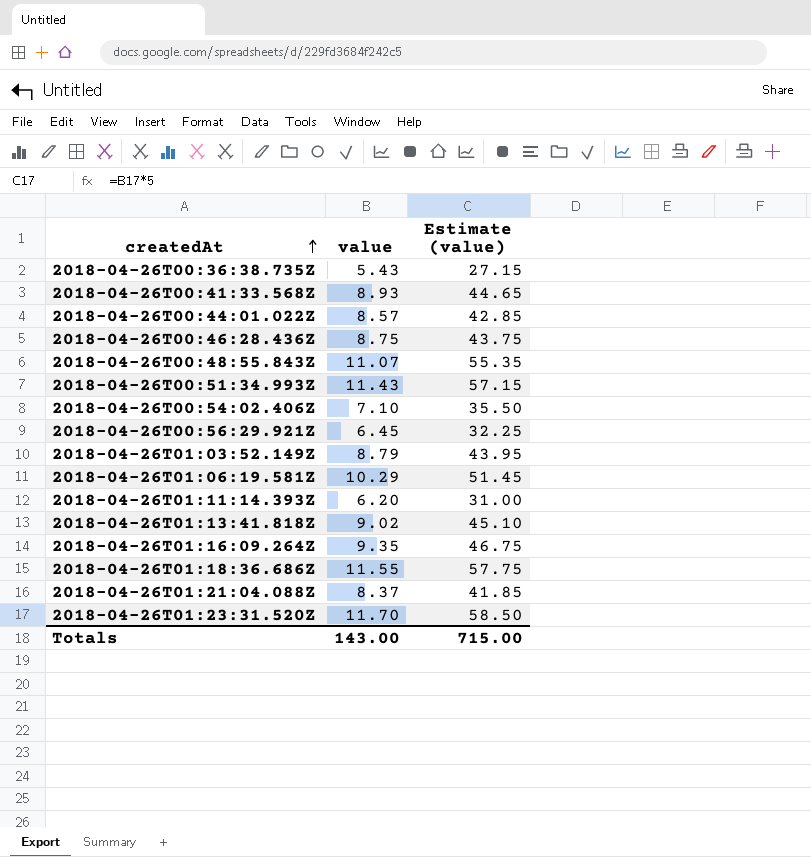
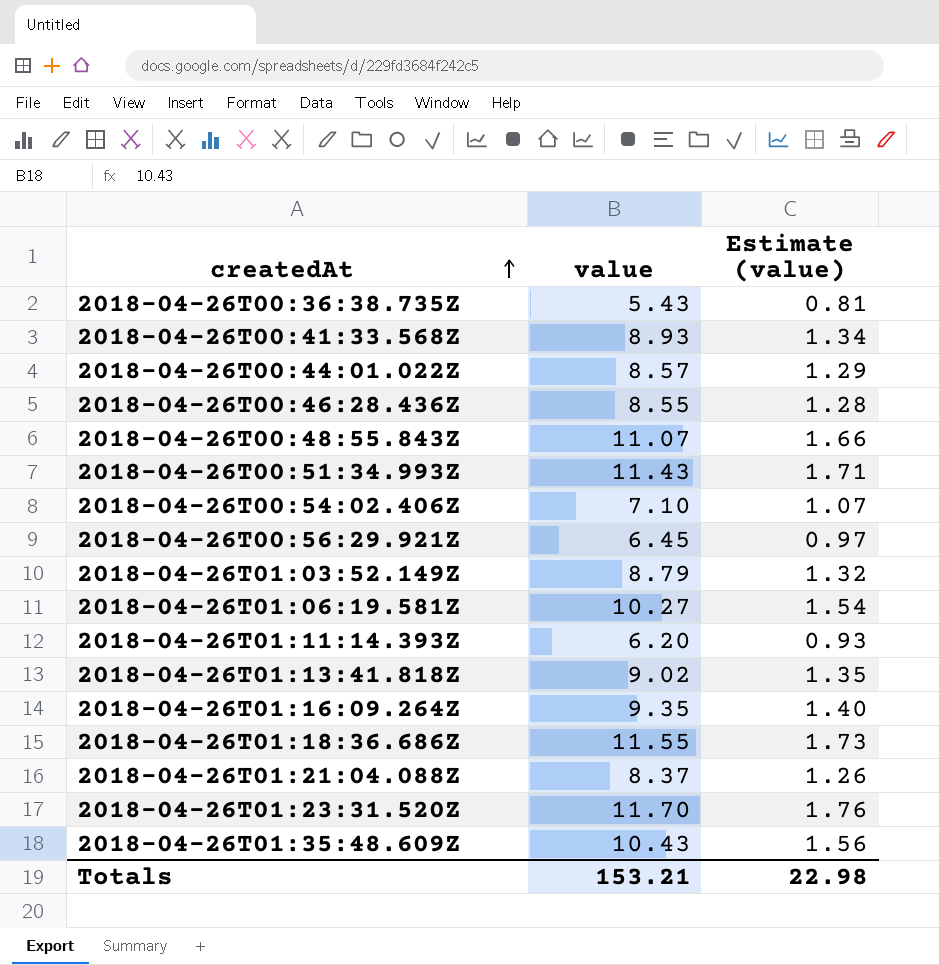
column Estimate (value) | formula: [value] * 5 -> [value] * 0.15
2018-04-26T00:46:28.436Z | value: 8.75 -> 8.55
2018-04-26T01:06:19.581Z | value: 10.29 -> 10.27
row 2018-04-26T01:35:48.609Z: none -> 10.43 | 1.56
Totals | value: 143.00 -> 153.21
Totals | Estimate (value): 715.00 -> 22.98

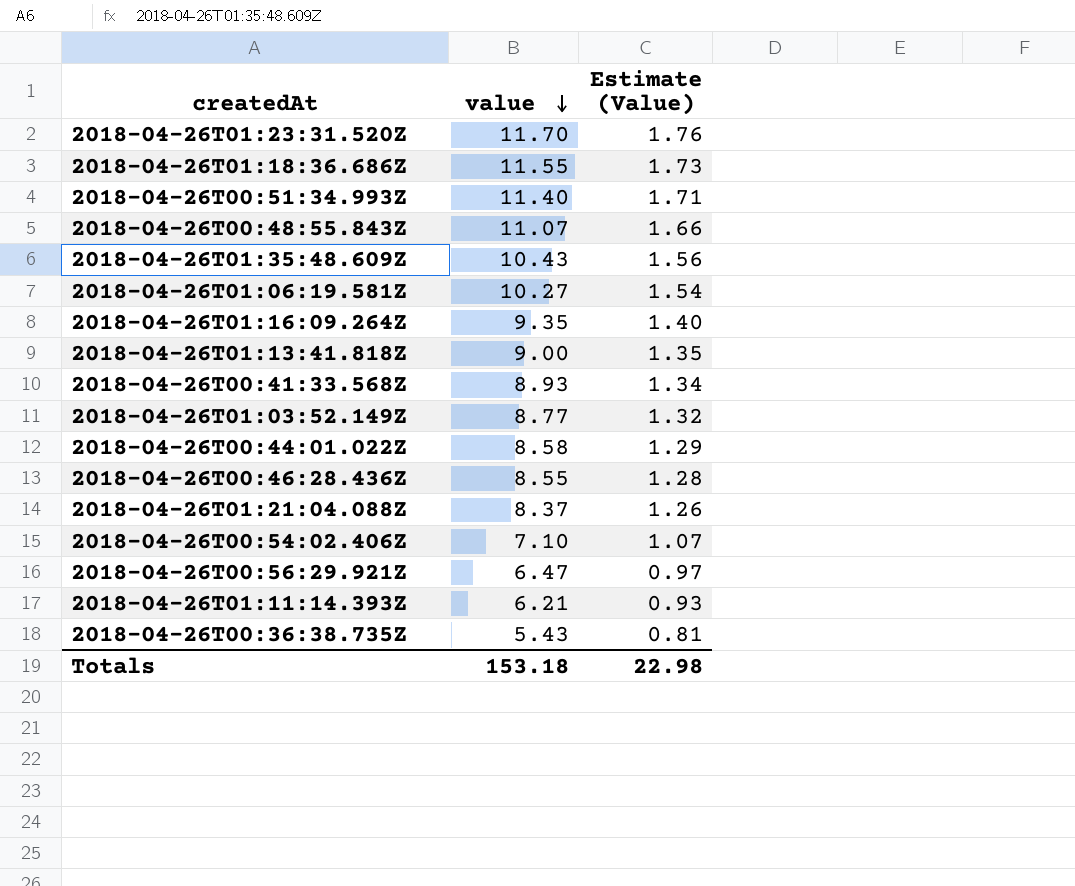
row order: createdAt ascending -> value descending
column name: Estimate (value) -> Estimate (Value)
2018-04-26T00:51:34.993Z | value: 11.43 -> 11.40
2018-04-26T01:13:41.818Z | value: 9.02 -> 9.00
2018-04-26T01:03:52.149Z | value: 8.79 -> 8.77
2018-04-26T00:44:01.022Z | value: 8.57 -> 8.58
2018-04-26T00:56:29.921Z | value: 6.45 -> 6.47
2018-04-26T01:11:14.393Z | value: 6.20 -> 6.21
Totals | value: 153.21 -> 153.18

